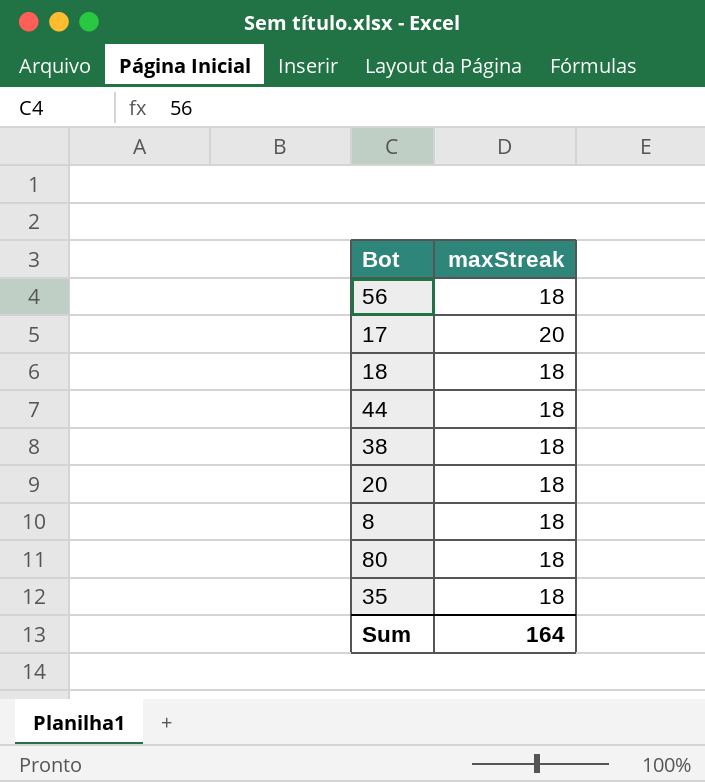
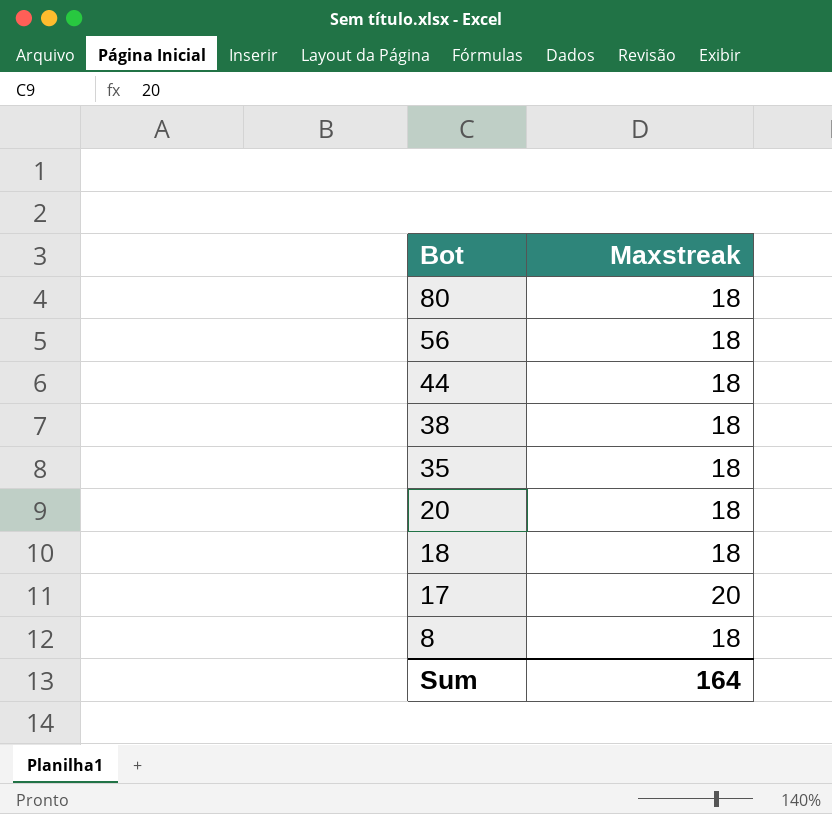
row order: none -> Bot descending
column name: maxStreak -> Maxstreak

